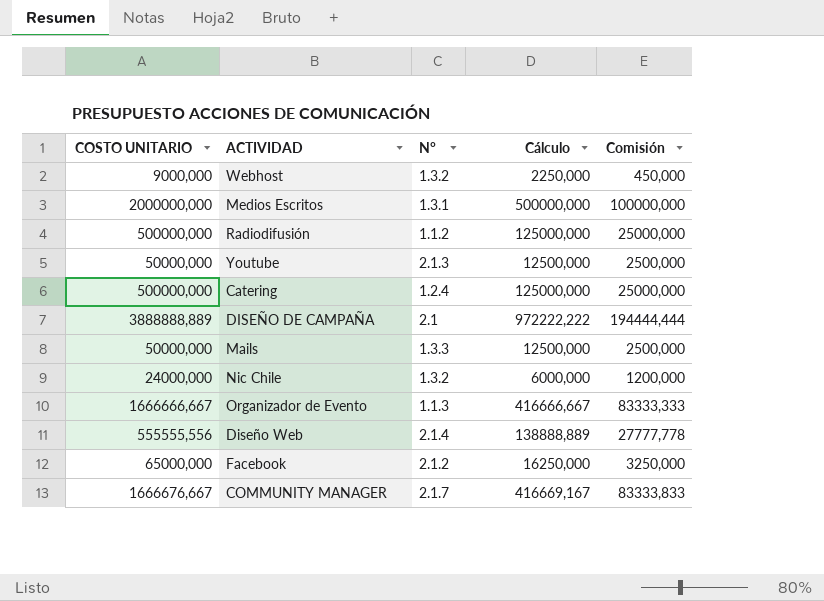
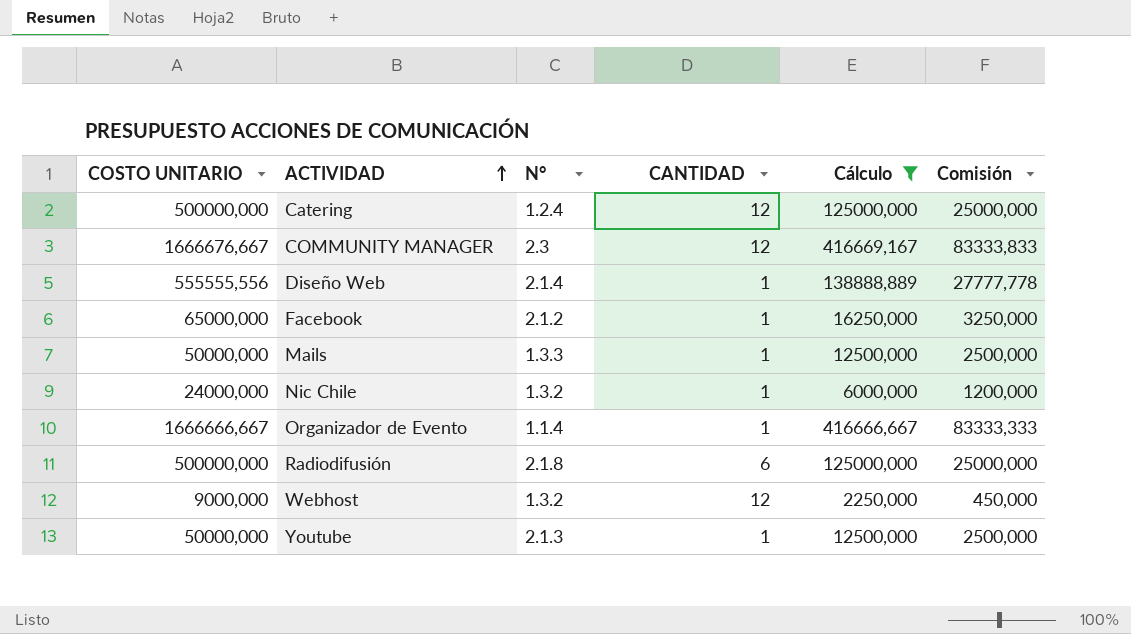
filter: none -> Cálculo <= 416669,167
row order: none -> ACTIVIDAD ascending
column CANTIDAD | position: none -> 4
COMMUNITY MANAGER | N°: 2.1.7 -> 2.3
Organizador de Evento | N°: 1.1.3 -> 1.1.4
Radiodifusión | N°: 1.1.2 -> 2.1.8

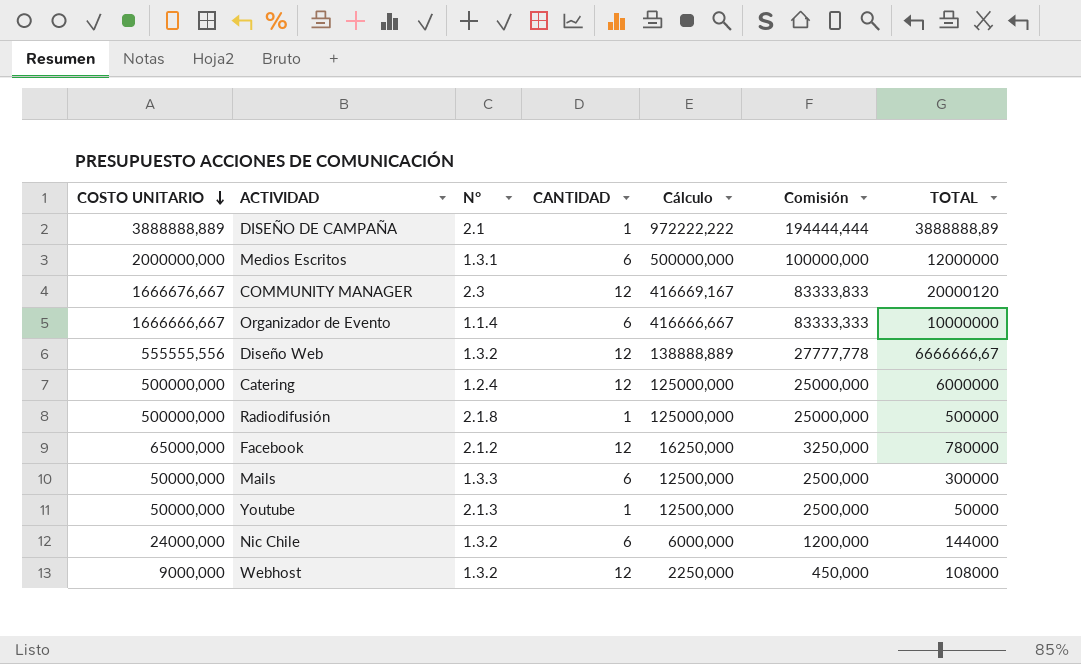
filter: Cálculo <= 416669,167 -> none
row order: ACTIVIDAD ascending -> COSTO UNITARIO descending
column TOTAL | formula: none -> [COSTO UNITARIO] * [CANTIDAD]
Organizador de Evento | CANTIDAD: 1 -> 6
Diseño Web | N°: 2.1.4 -> 1.3.2
Diseño Web | CANTIDAD: 1 -> 12
Radiodifusión | CANTIDAD: 6 -> 1
Facebook | CANTIDAD: 1 -> 12
Mails | CANTIDAD: 1 -> 6
Nic Chile | CANTIDAD: 1 -> 6

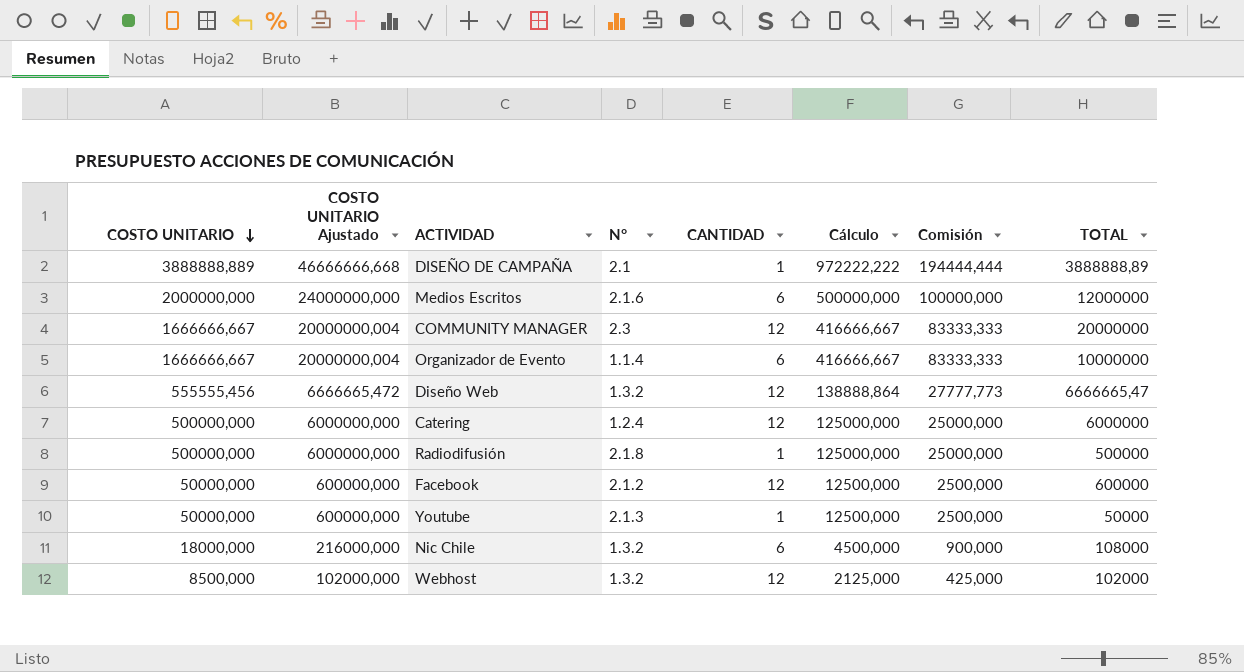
column COSTO UNITARIO Ajustado | formula: none -> [COSTO UNITARIO] * 12
row Mails: 50000,000 | 1.3.3 | 6 | 12500,000 | 2500,000 | 300000 -> none
Medios Escritos | N°: 1.3.1 -> 2.1.6
COMMUNITY MANAGER | COSTO UNITARIO: 1666676,667 -> 1666666,667
COMMUNITY MANAGER | Cálculo: 416669,167 -> 416666,667
COMMUNITY MANAGER | Comisión: 83333,833 -> 83333,333
COMMUNITY MANAGER | TOTAL: 20000120 -> 20000000
Diseño Web | COSTO UNITARIO: 555555,556 -> 555555,456
Diseño Web | Cálculo: 138888,889 -> 138888,864
Diseño Web | Comisión: 27777,778 -> 27777,773
Diseño Web | TOTAL: 6666666,67 -> 6666665,47
Facebook | COSTO UNITARIO: 65000,000 -> 50000,000
Facebook | Cálculo: 16250,000 -> 12500,000
Facebook | Comisión: 3250,000 -> 2500,000
Facebook | TOTAL: 780000 -> 600000
Nic Chile | COSTO UNITARIO: 24000,000 -> 18000,000
Nic Chile | Cálculo: 6000,000 -> 4500,000
Nic Chile | Comisión: 1200,000 -> 900,000
Nic Chile | TOTAL: 144000 -> 108000
Webhost | COSTO UNITARIO: 9000,000 -> 8500,000
Webhost | Cálculo: 2250,000 -> 2125,000
Webhost | Comisión: 450,000 -> 425,000
Webhost | TOTAL: 108000 -> 102000

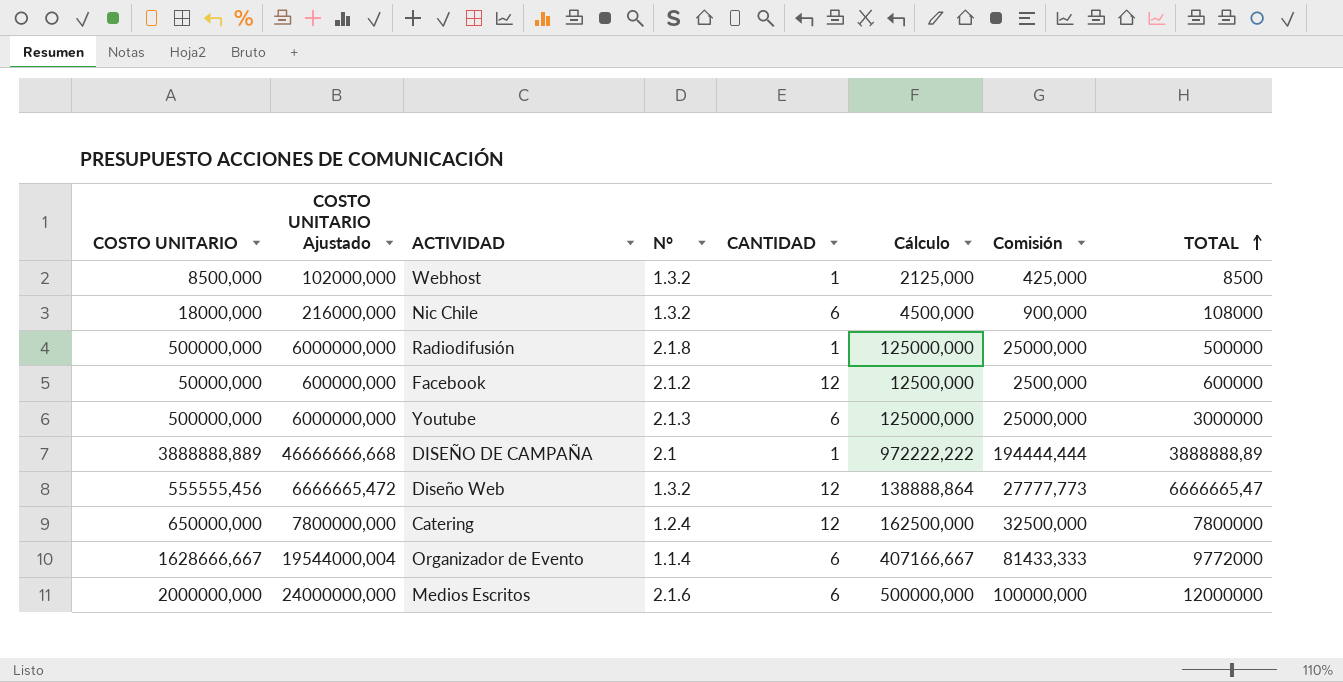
row order: COSTO UNITARIO descending -> TOTAL ascending
row COMMUNITY MANAGER: 1666666,667 | 20000000,004 | 2.3 | 12 | 416666,667 | 83333,333 | 20000000 -> none
Webhost | CANTIDAD: 12 -> 1
Webhost | TOTAL: 102000 -> 8500
Youtube | COSTO UNITARIO: 50000,000 -> 500000,000
Youtube | COSTO UNITARIO Ajustado: 600000,000 -> 6000000,000
Youtube | CANTIDAD: 1 -> 6
Youtube | Cálculo: 12500,000 -> 125000,000
Youtube | Comisión: 2500,000 -> 25000,000
Youtube | TOTAL: 50000 -> 3000000
Catering | COSTO UNITARIO: 500000,000 -> 650000,000
Catering | COSTO UNITARIO Ajustado: 6000000,000 -> 7800000,000
Catering | Cálculo: 125000,000 -> 162500,000
Catering | Comisión: 25000,000 -> 32500,000
Catering | TOTAL: 6000000 -> 7800000
Organizador de Evento | COSTO UNITARIO: 1666666,667 -> 1628666,667
Organizador de Evento | COSTO UNITARIO Ajustado: 20000000,004 -> 19544000,004
Organizador de Evento | Cálculo: 416666,667 -> 407166,667
Organizador de Evento | Comisión: 83333,333 -> 81433,333
Organizador de Evento | TOTAL: 10000000 -> 9772000

